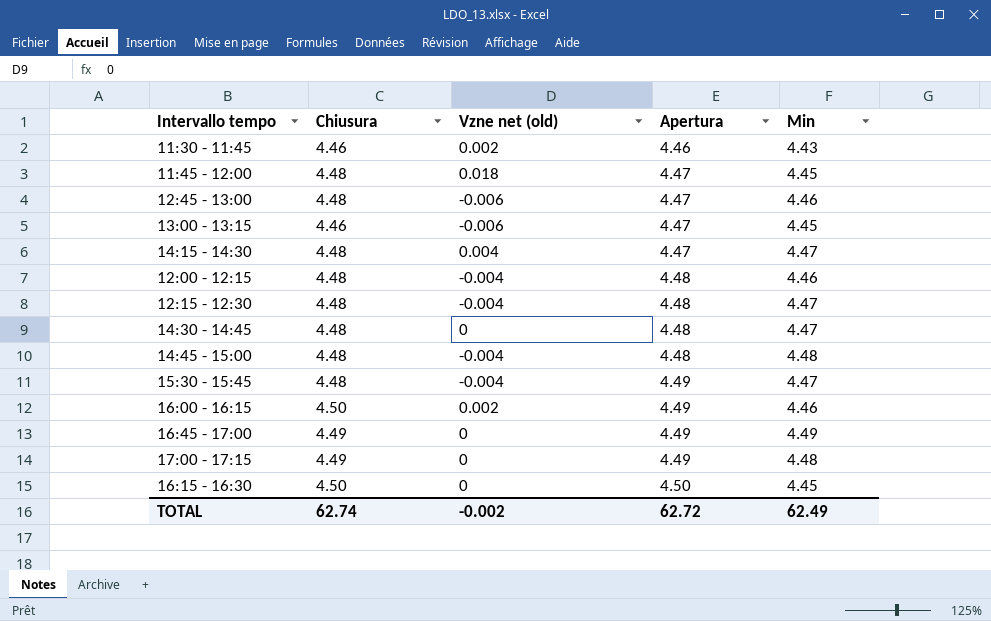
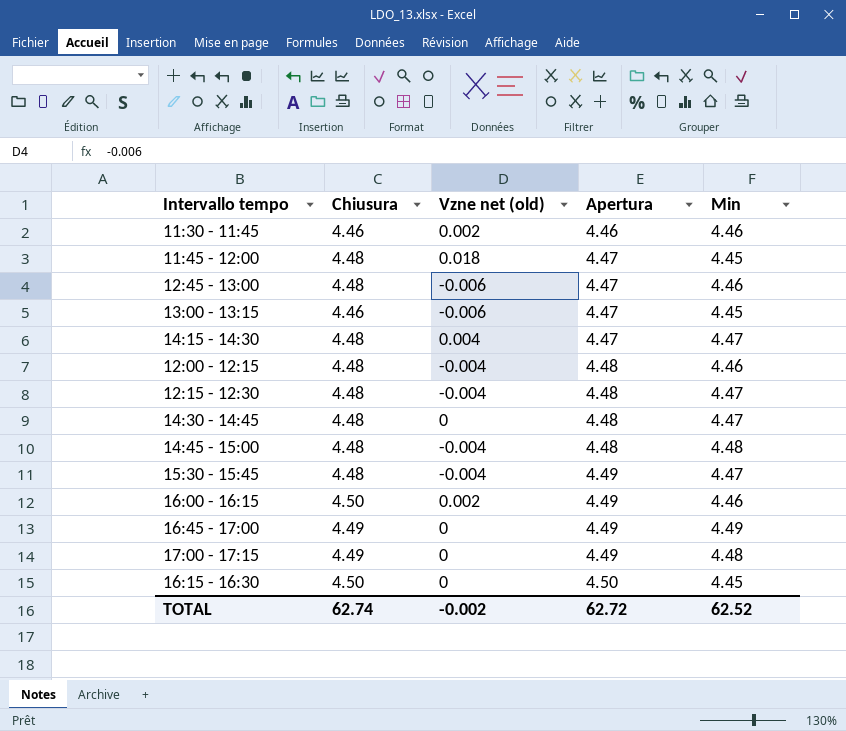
11:30 - 11:45 | Min: 4.43 -> 4.46
TOTAL | Min: 62.49 -> 62.52

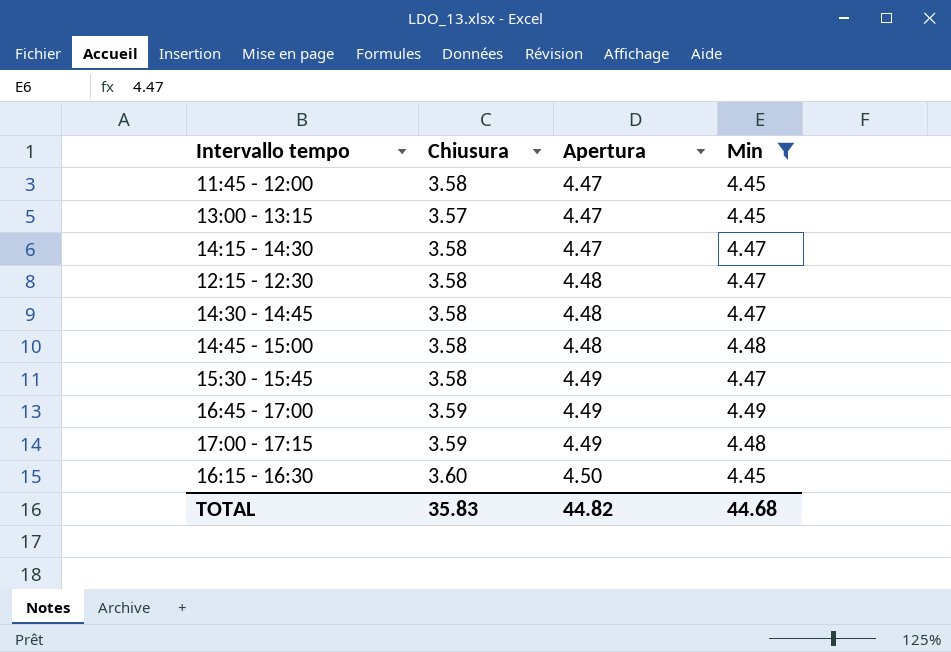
filter: none -> Min != 4.46
column Vzne net (old) | position: 3 -> none
11:45 - 12:00 | Chiusura: 4.48 -> 3.58
13:00 - 13:15 | Chiusura: 4.46 -> 3.57
14:15 - 14:30 | Chiusura: 4.48 -> 3.58
12:15 - 12:30 | Chiusura: 4.48 -> 3.58
14:30 - 14:45 | Chiusura: 4.48 -> 3.58
14:45 - 15:00 | Chiusura: 4.48 -> 3.58
15:30 - 15:45 | Chiusura: 4.48 -> 3.58
16:45 - 17:00 | Chiusura: 4.49 -> 3.59
17:00 - 17:15 | Chiusura: 4.49 -> 3.59
16:15 - 16:30 | Chiusura: 4.50 -> 3.60
TOTAL | Chiusura: 62.74 -> 35.83
TOTAL | Apertura: 62.72 -> 44.82
TOTAL | Min: 62.52 -> 44.68

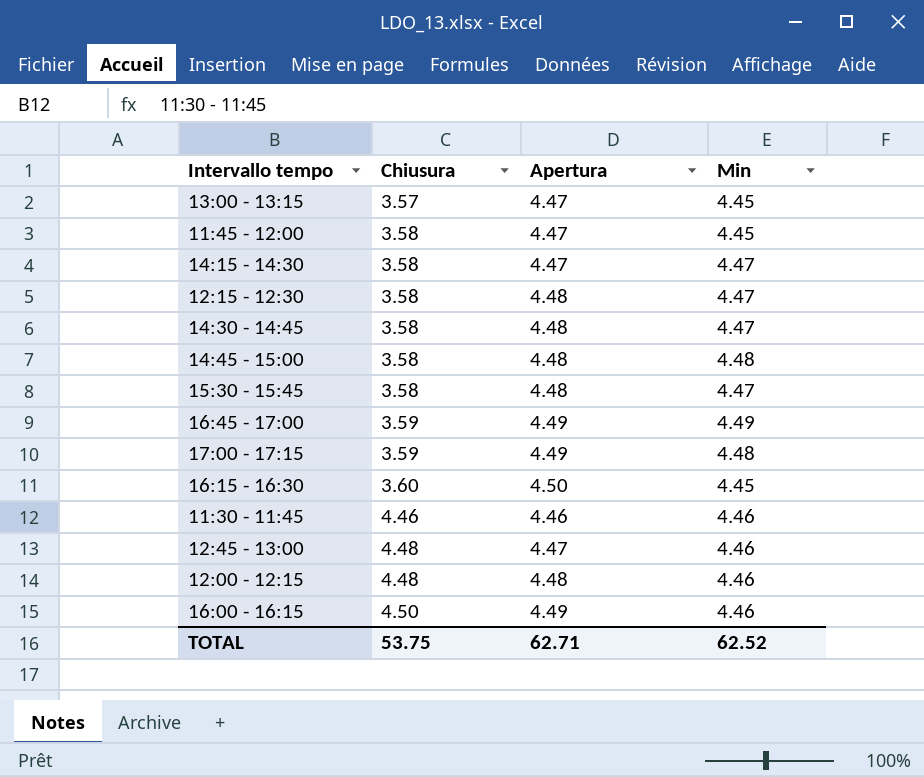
filter: Min != 4.46 -> none
row order: Apertura ascending -> Chiusura ascending
15:30 - 15:45 | Apertura: 4.49 -> 4.48
TOTAL | Chiusura: 35.83 -> 53.75
TOTAL | Apertura: 44.82 -> 62.71
TOTAL | Min: 44.68 -> 62.52

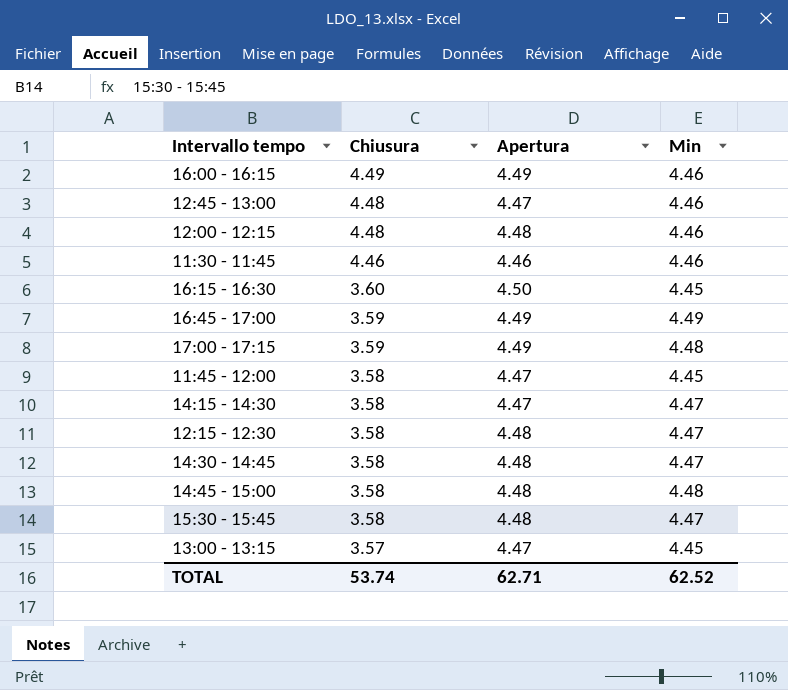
row order: Chiusura ascending -> Chiusura descending
16:00 - 16:15 | Chiusura: 4.50 -> 4.49
TOTAL | Chiusura: 53.75 -> 53.74

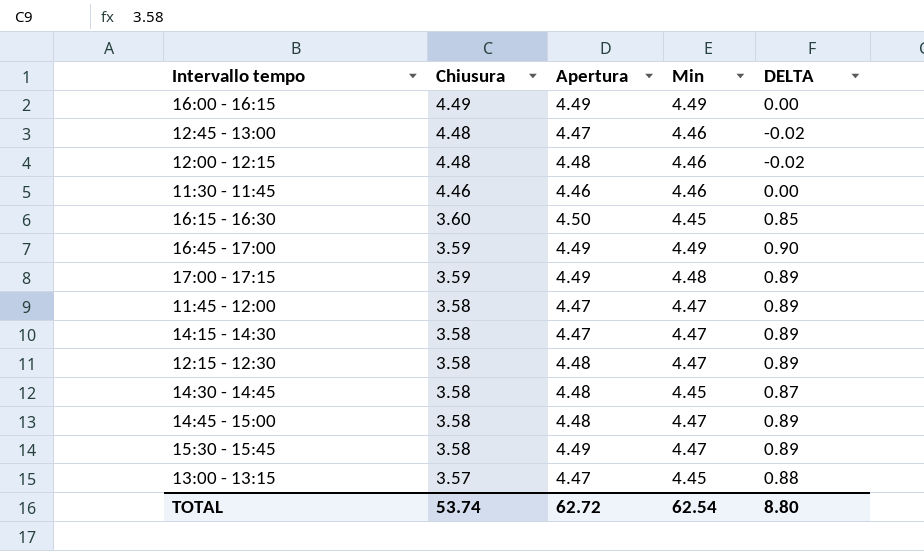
column DELTA | formula: none -> [Min] - [Chiusura]
16:00 - 16:15 | Min: 4.46 -> 4.49
11:45 - 12:00 | Min: 4.45 -> 4.47
14:30 - 14:45 | Min: 4.47 -> 4.45
14:45 - 15:00 | Min: 4.48 -> 4.47
15:30 - 15:45 | Apertura: 4.48 -> 4.49
TOTAL | Apertura: 62.71 -> 62.72
TOTAL | Min: 62.52 -> 62.54

